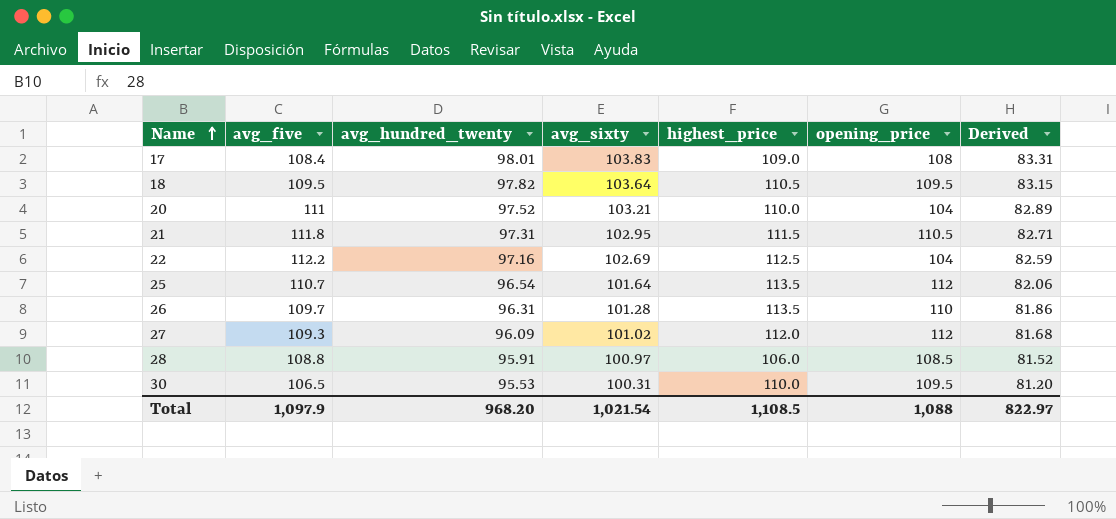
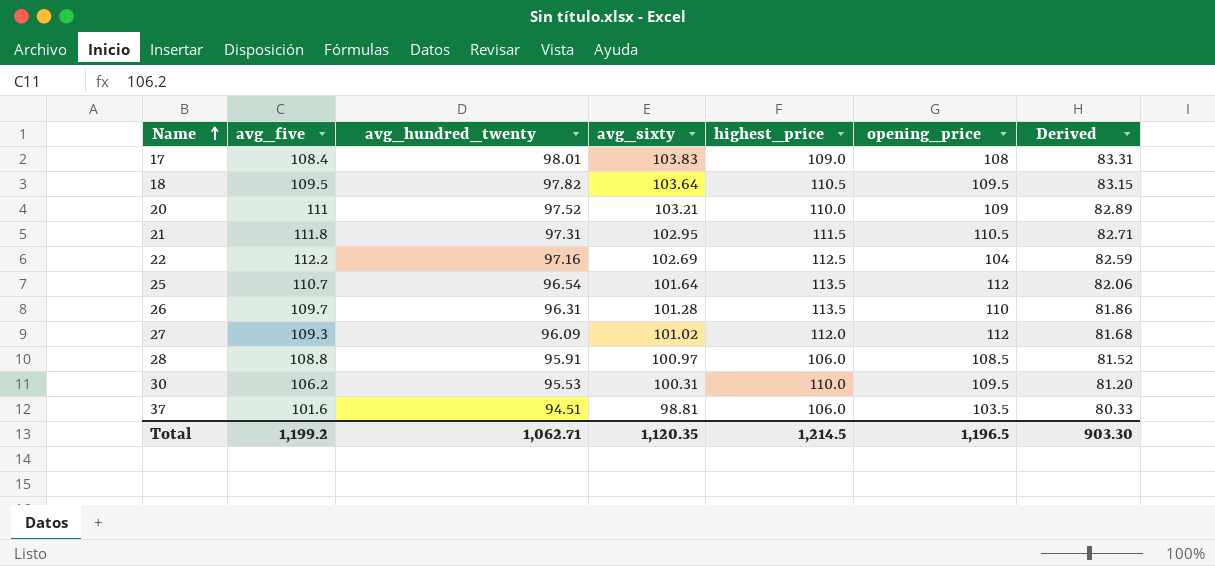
20 | opening_price: 104 -> 109
30 | avg_five: 106.5 -> 106.2
row 37: none -> 101.6 | 94.51 | 98.81 | 106.0 | 103.5 | 80.33
Total | avg_five: 1,097.9 -> 1,199.2
Total | avg_hundred_twenty: 968.20 -> 1,062.71
Total | avg_sixty: 1,021.54 -> 1,120.35
Total | highest_price: 1,108.5 -> 1,214.5
Total | opening_price: 1,088 -> 1,196.5
Total | Derived: 822.97 -> 903.30

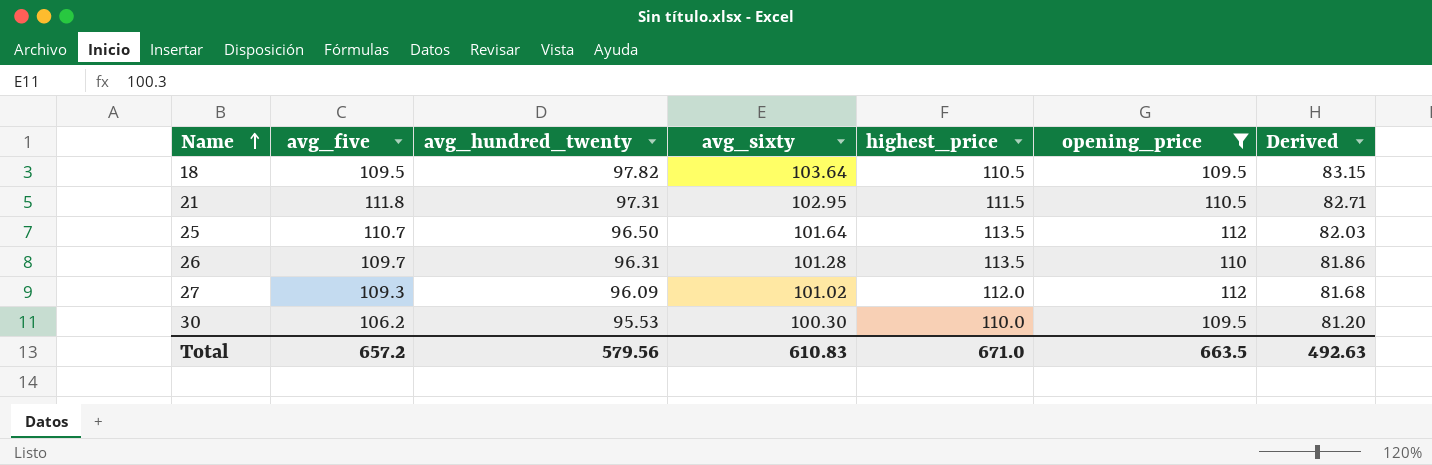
filter: none -> opening_price >= 109.5
25 | avg_hundred_twenty: 96.54 -> 96.50
25 | Derived: 82.06 -> 82.03
30 | avg_sixty: 100.31 -> 100.30
Total | avg_five: 1,199.2 -> 657.2
Total | avg_hundred_twenty: 1,062.71 -> 579.56
Total | avg_sixty: 1,120.35 -> 610.83
Total | highest_price: 1,214.5 -> 671.0
Total | opening_price: 1,196.5 -> 663.5
Total | Derived: 903.30 -> 492.63

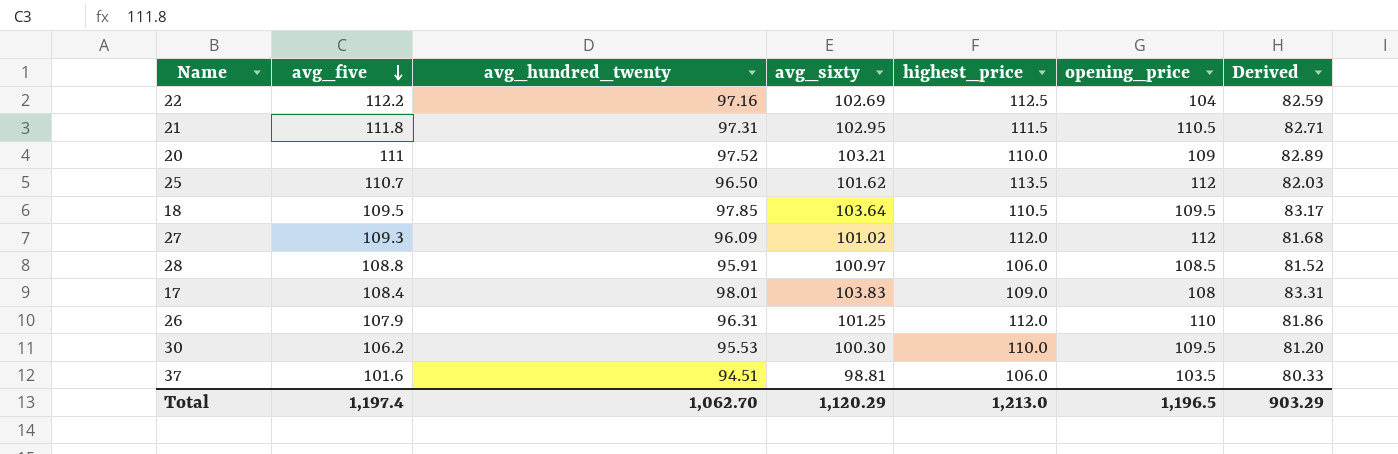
filter: opening_price >= 109.5 -> none
row order: Name ascending -> avg_five descending
25 | avg_sixty: 101.64 -> 101.62
18 | avg_hundred_twenty: 97.82 -> 97.85
18 | Derived: 83.15 -> 83.17
26 | avg_five: 109.7 -> 107.9
26 | avg_sixty: 101.28 -> 101.25
26 | highest_price: 113.5 -> 112.0
Total | avg_five: 657.2 -> 1,197.4
Total | avg_hundred_twenty: 579.56 -> 1,062.70
Total | avg_sixty: 610.83 -> 1,120.29
Total | highest_price: 671.0 -> 1,213.0
Total | opening_price: 663.5 -> 1,196.5
Total | Derived: 492.63 -> 903.29

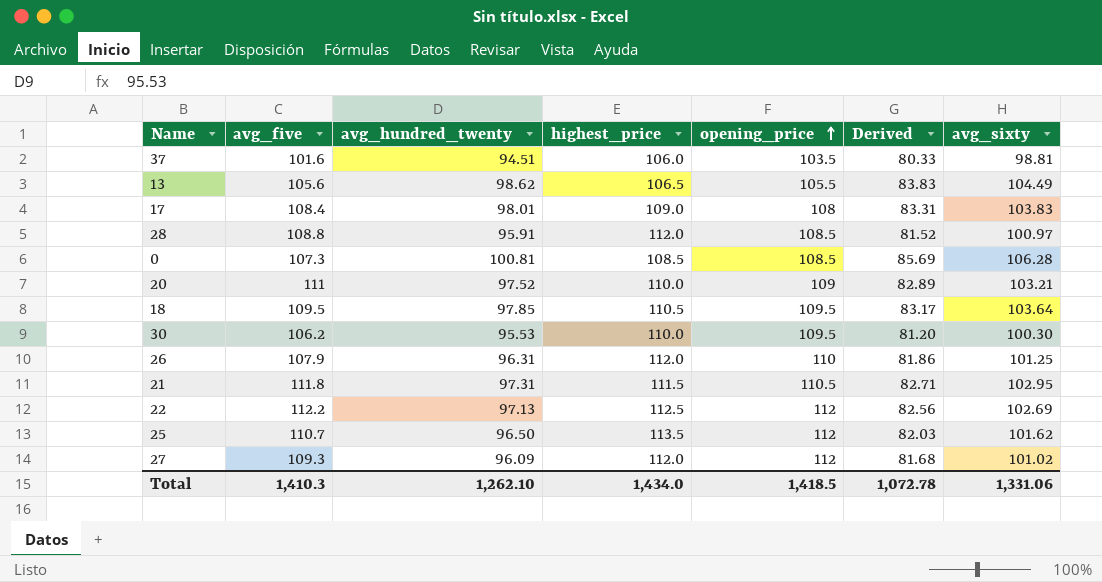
row order: avg_five descending -> opening_price ascending
column avg_sixty | position: 4 -> 7
row 13: none -> 105.6 | 98.62 | 106.5 | 105.5 | 83.83 | 104.49
28 | highest_price: 106.0 -> 112.0
row 0: none -> 107.3 | 100.81 | 108.5 | 108.5 | 85.69 | 106.28
22 | avg_hundred_twenty: 97.16 -> 97.13
22 | opening_price: 104 -> 112
22 | Derived: 82.59 -> 82.56
Total | avg_five: 1,197.4 -> 1,410.3
Total | avg_hundred_twenty: 1,062.70 -> 1,262.10
Total | highest_price: 1,213.0 -> 1,434.0
Total | opening_price: 1,196.5 -> 1,418.5
Total | Derived: 903.29 -> 1,072.78
Total | avg_sixty: 1,120.29 -> 1,331.06

